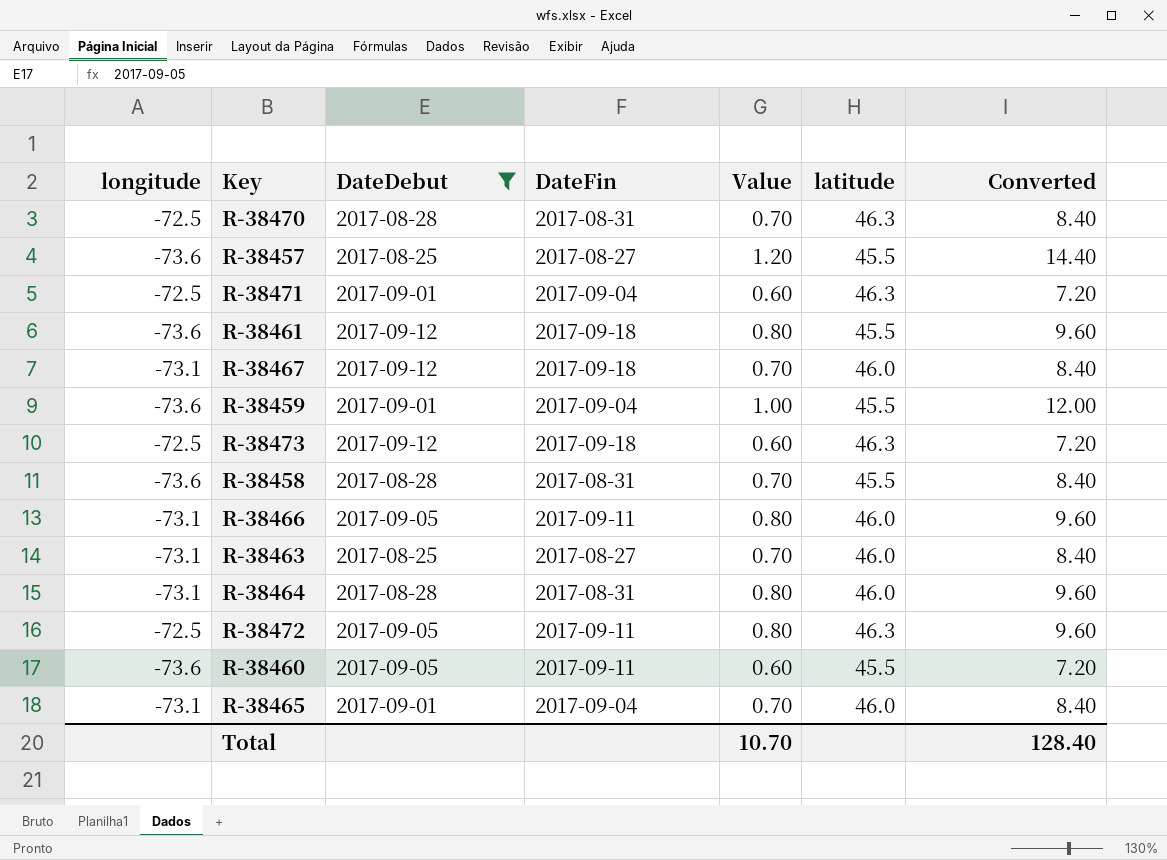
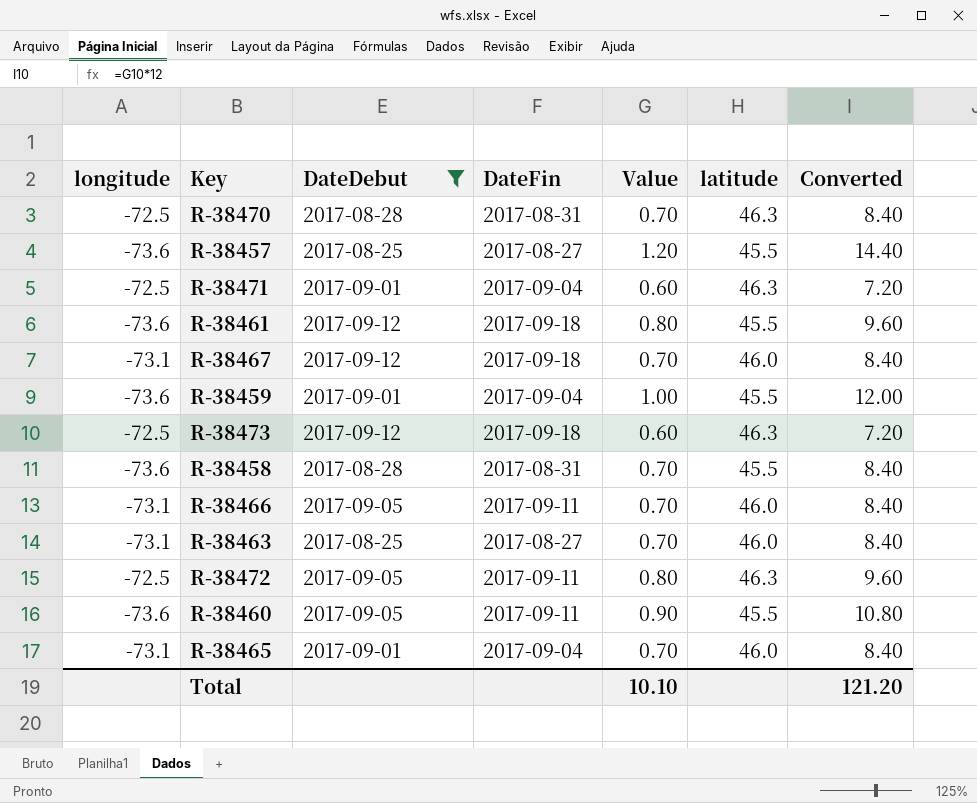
row R-38464: -73.1 | 2017-08-28 | 2017-08-31 | 0.80 | 46.0 | 9.60 -> none
R-38466 | Value: 0.80 -> 0.70
R-38466 | Converted: 9.60 -> 8.40
R-38460 | Value: 0.60 -> 0.90
R-38460 | Converted: 7.20 -> 10.80
Total | Value: 10.70 -> 10.10
Total | Converted: 128.40 -> 121.20

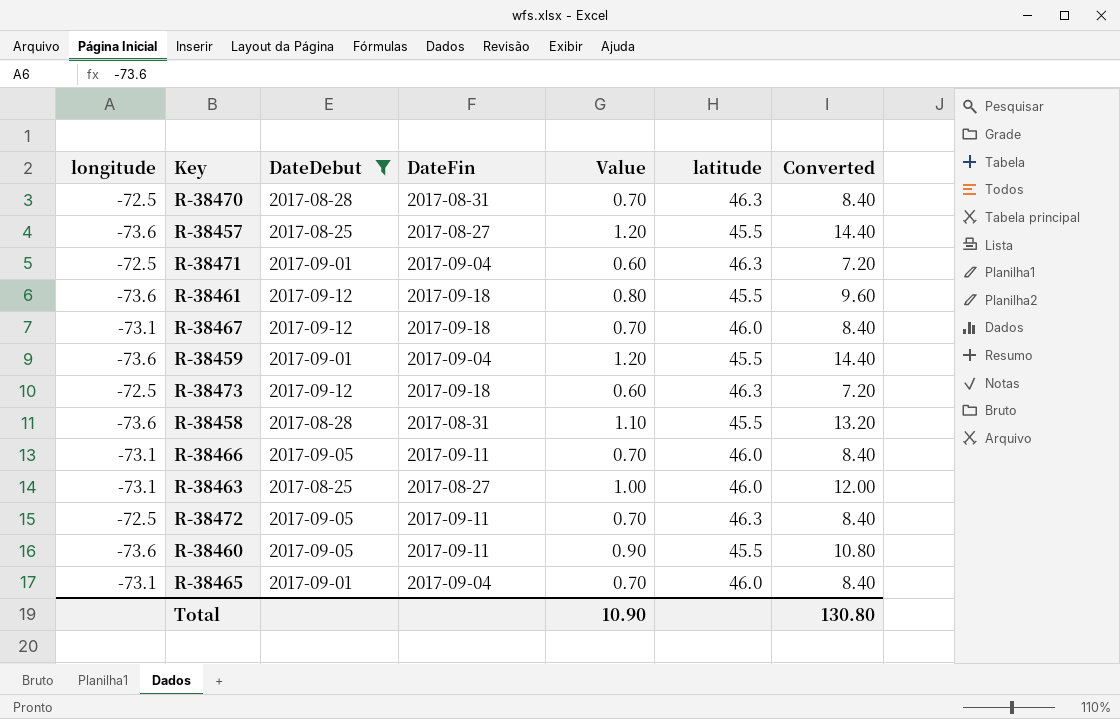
R-38459 | Value: 1.00 -> 1.20
R-38459 | Converted: 12.00 -> 14.40
R-38458 | Value: 0.70 -> 1.10
R-38458 | Converted: 8.40 -> 13.20
R-38463 | Value: 0.70 -> 1.00
R-38463 | Converted: 8.40 -> 12.00
R-38472 | Value: 0.80 -> 0.70
R-38472 | Converted: 9.60 -> 8.40
Total | Value: 10.10 -> 10.90
Total | Converted: 121.20 -> 130.80

